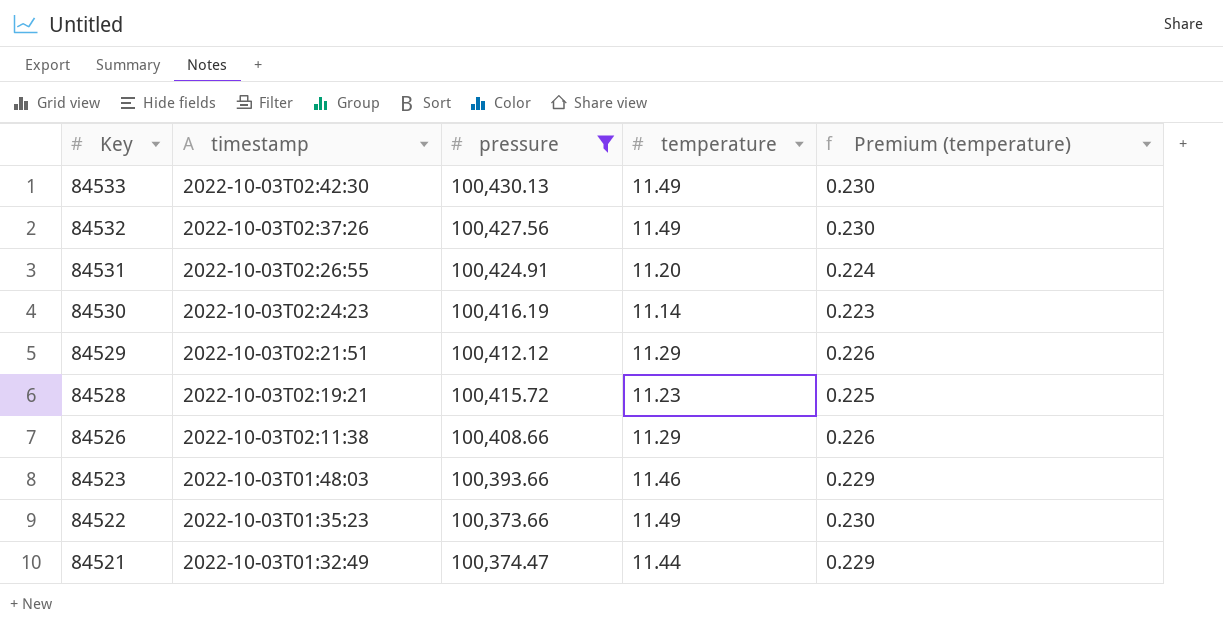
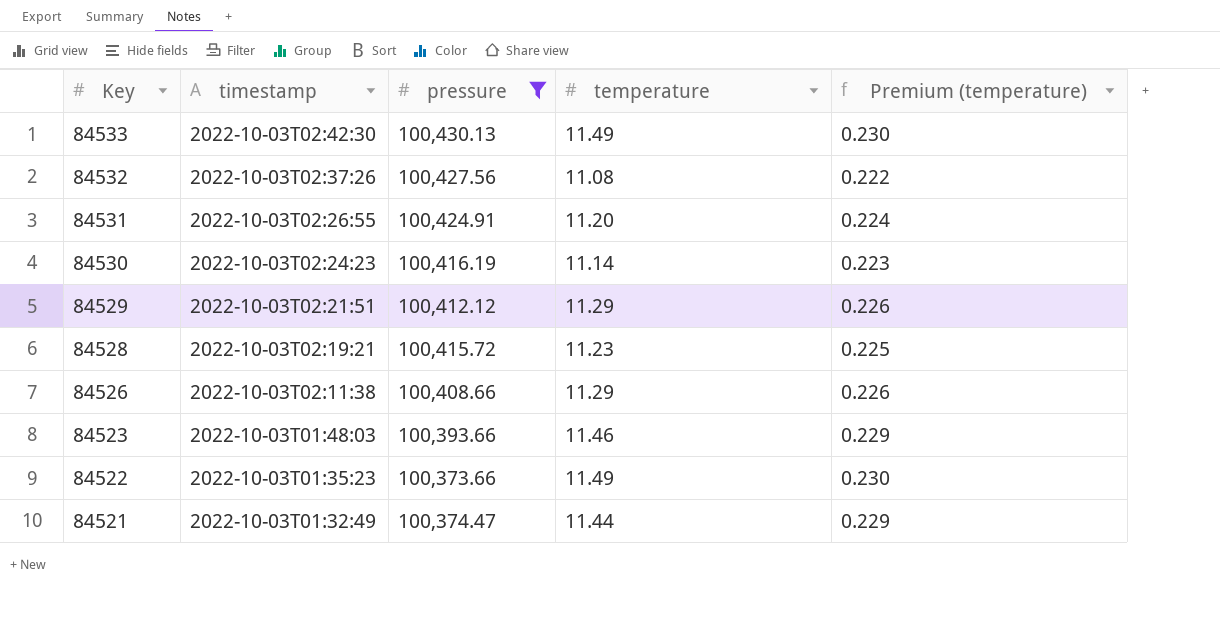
84532 | temperature: 11.49 -> 11.08
84532 | Premium (temperature): 0.230 -> 0.222

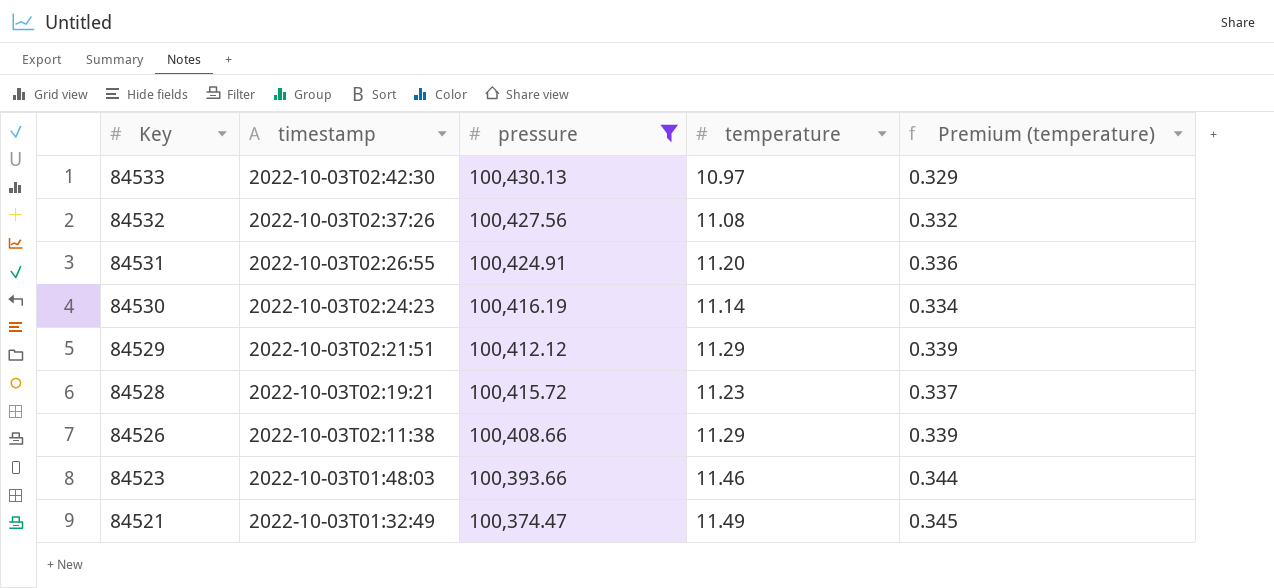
column Premium (temperature) | formula: [temperature] * 0.02 -> [temperature] * 0.03
row 84522: 2022-10-03T01:35:23 | 100,373.66 | 11.49 | 0.230 -> none
84533 | temperature: 11.49 -> 10.97
84521 | temperature: 11.44 -> 11.49

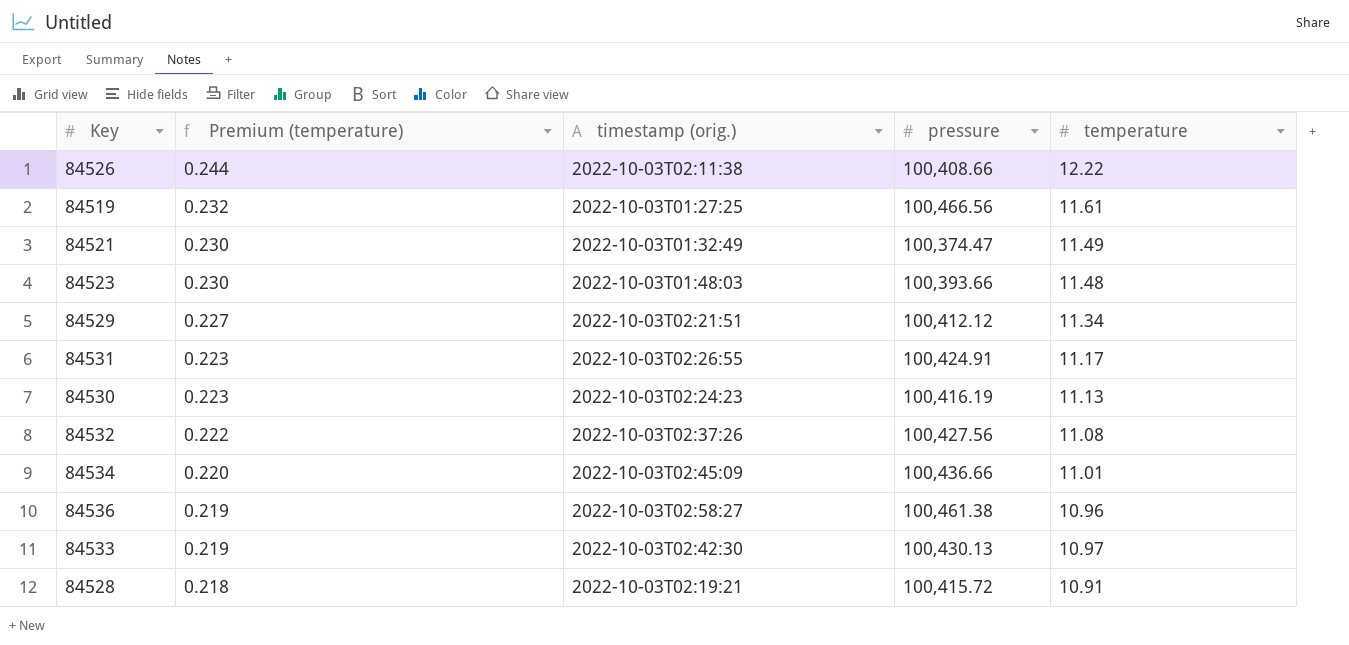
filter: pressure <= 100,430.13 -> none
row order: Key descending -> Premium (temperature) descending
column Premium (temperature) | formula: [temperature] * 0.03 -> [temperature] * 0.02
column Premium (temperature) | position: 5 -> 2
column name: timestamp -> timestamp (orig.)
84526 | temperature: 11.29 -> 12.22
84523 | temperature: 11.46 -> 11.48
84529 | temperature: 11.29 -> 11.34
84531 | temperature: 11.20 -> 11.17
84530 | temperature: 11.14 -> 11.13
84528 | temperature: 11.23 -> 10.91

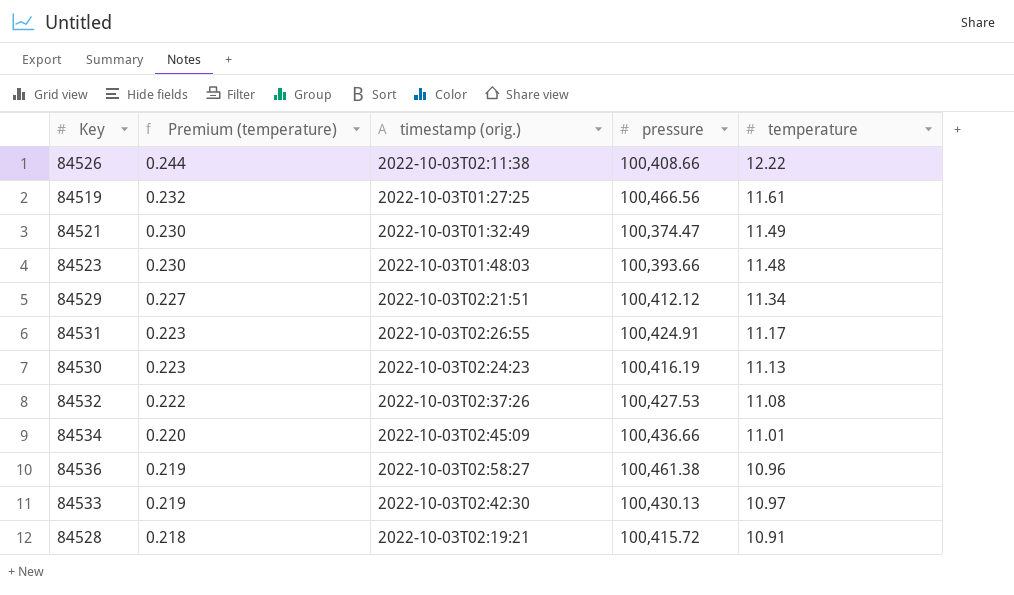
84532 | pressure: 100,427.56 -> 100,427.53

